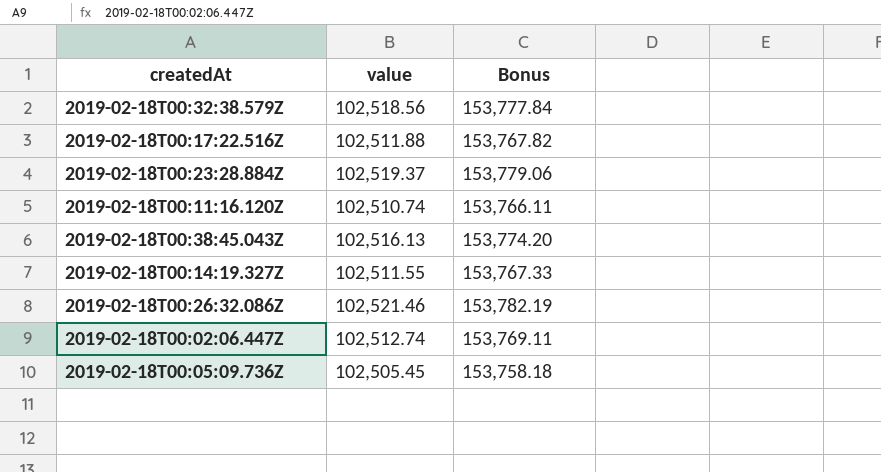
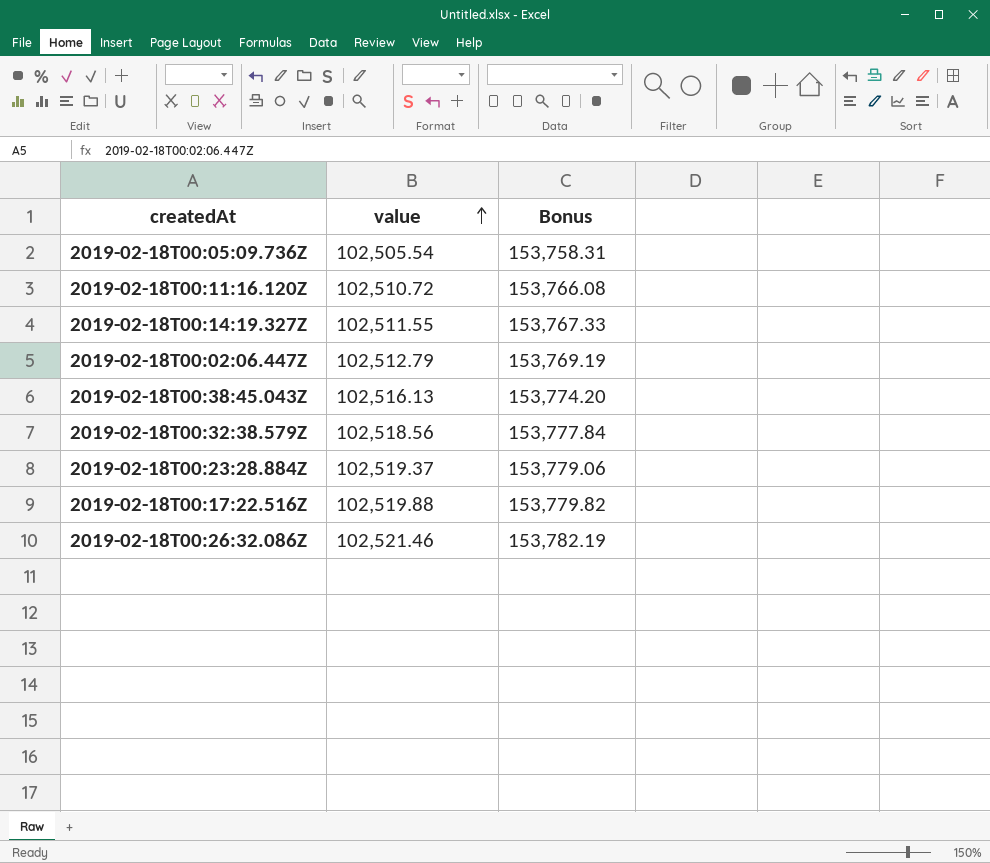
row order: none -> value ascending
2019-02-18T00:05:09.736Z | value: 102,505.45 -> 102,505.54
2019-02-18T00:05:09.736Z | Bonus: 153,758.18 -> 153,758.31
2019-02-18T00:11:16.120Z | value: 102,510.74 -> 102,510.72
2019-02-18T00:11:16.120Z | Bonus: 153,766.11 -> 153,766.08
2019-02-18T00:02:06.447Z | value: 102,512.74 -> 102,512.79
2019-02-18T00:02:06.447Z | Bonus: 153,769.11 -> 153,769.19
2019-02-18T00:17:22.516Z | value: 102,511.88 -> 102,519.88
2019-02-18T00:17:22.516Z | Bonus: 153,767.82 -> 153,779.82

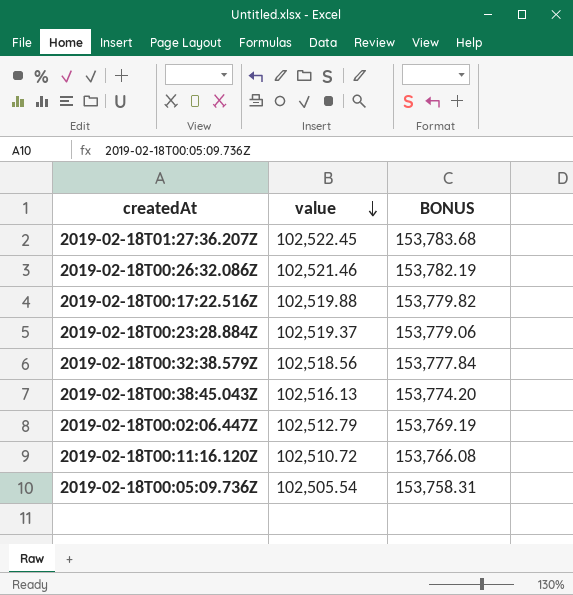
row order: value ascending -> value descending
column name: Bonus -> BONUS
row 2019-02-18T00:14:19.327Z: 102,511.55 | 153,767.33 -> none
row 2019-02-18T01:27:36.207Z: none -> 102,522.45 | 153,783.68

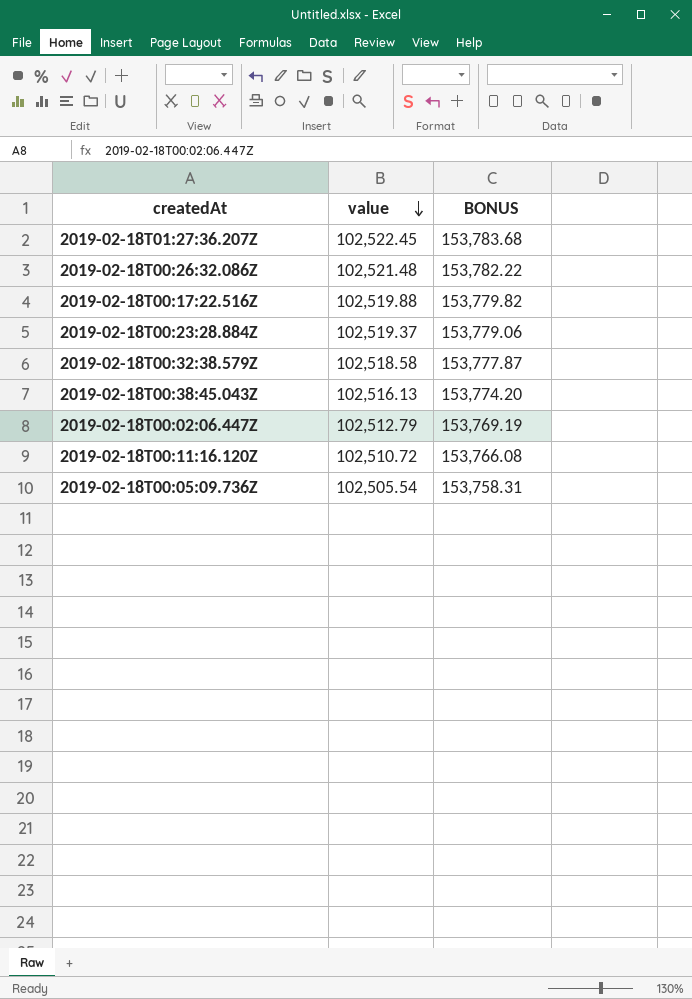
2019-02-18T00:26:32.086Z | value: 102,521.46 -> 102,521.48
2019-02-18T00:26:32.086Z | BONUS: 153,782.19 -> 153,782.22
2019-02-18T00:32:38.579Z | value: 102,518.56 -> 102,518.58
2019-02-18T00:32:38.579Z | BONUS: 153,777.84 -> 153,777.87

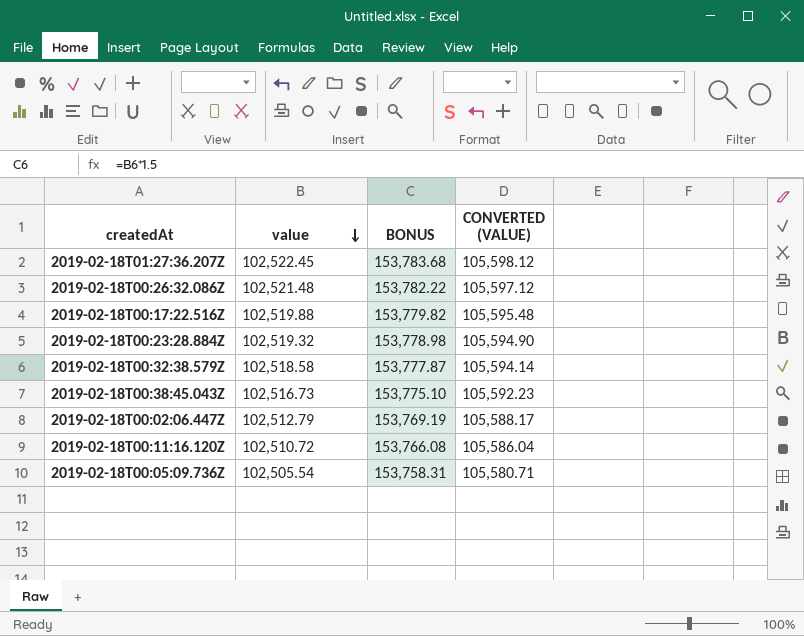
column CONVERTED (VALUE) | formula: none -> [value] * 1.03
2019-02-18T00:23:28.884Z | value: 102,519.37 -> 102,519.32
2019-02-18T00:23:28.884Z | BONUS: 153,779.06 -> 153,778.98
2019-02-18T00:38:45.043Z | value: 102,516.13 -> 102,516.73
2019-02-18T00:38:45.043Z | BONUS: 153,774.20 -> 153,775.10

